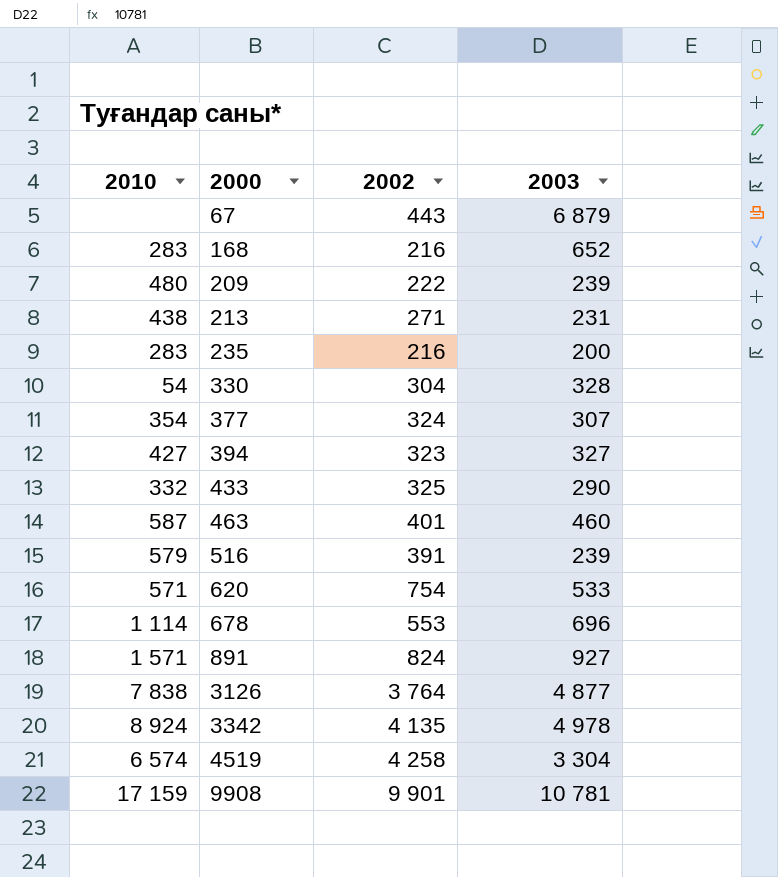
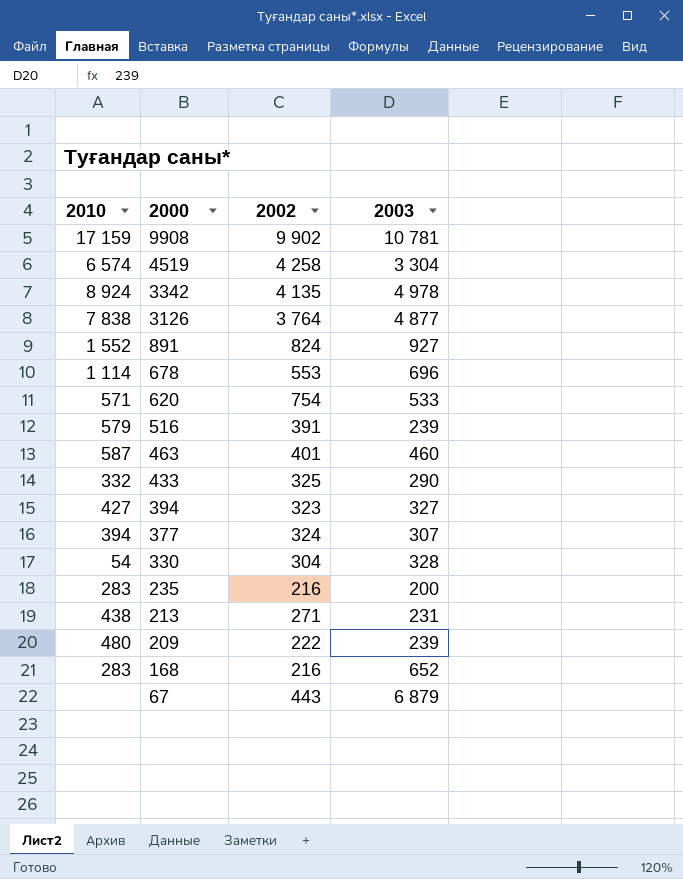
row order: 2000 ascending -> 2000 descending
9908 | 2002: 9 901 -> 9 902
891 | 2010: 1 571 -> 1 552
377 | 2010: 354 -> 394

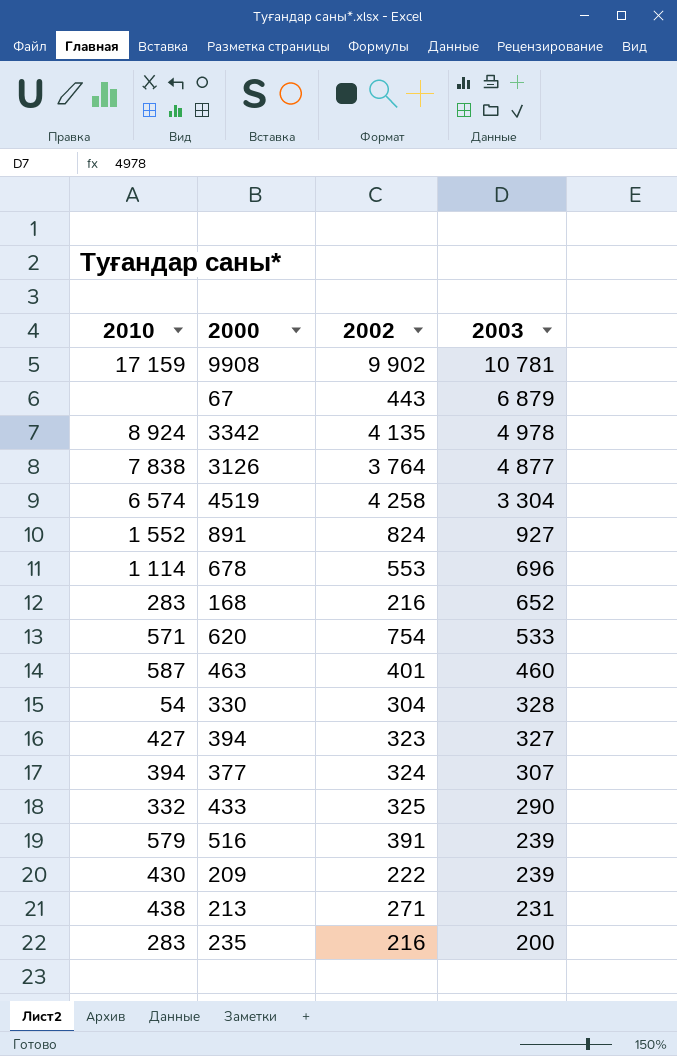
row order: 2000 descending -> 2003 descending
209 | 2010: 480 -> 430

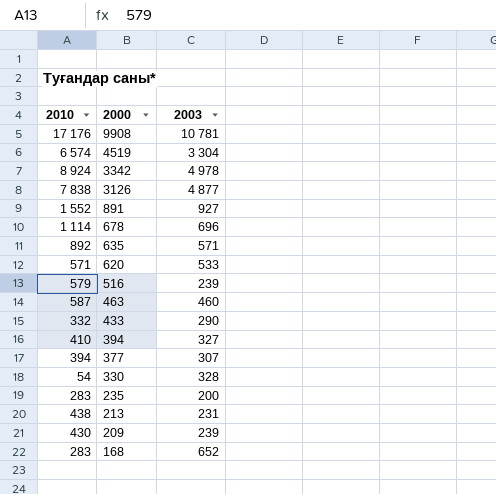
row order: 2003 descending -> 2000 descending
column 2002 | position: 3 -> none
row 67: none | 443 | 6 879 -> none
9908 | 2010: 17 159 -> 17 176
row 635: none -> 892 | 571
394 | 2010: 427 -> 410

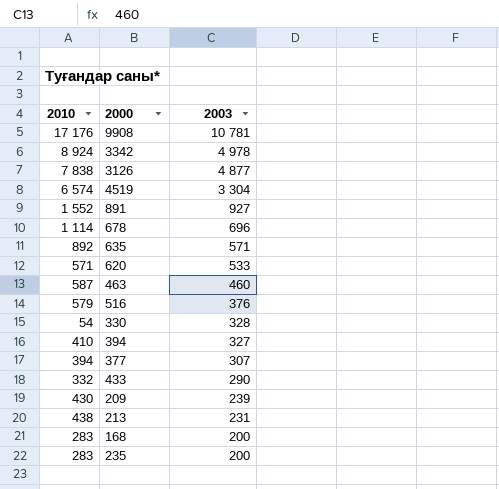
row order: 2000 descending -> 2003 descending
516 | 2003: 239 -> 376
168 | 2003: 652 -> 200

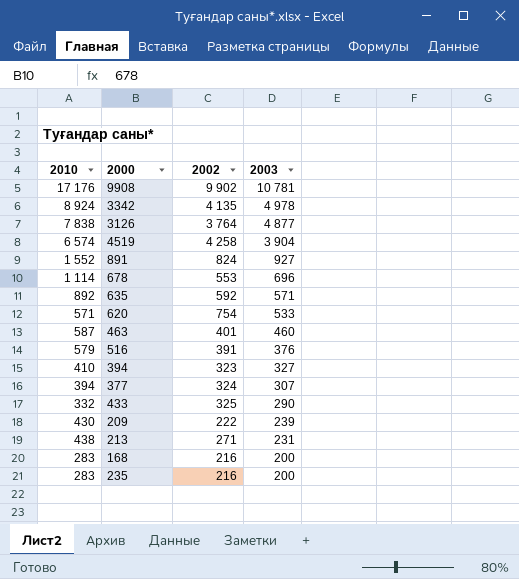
column 2002 | position: none -> 3
row 330: 54 | 328 -> none
4519 | 2003: 3 304 -> 3 904

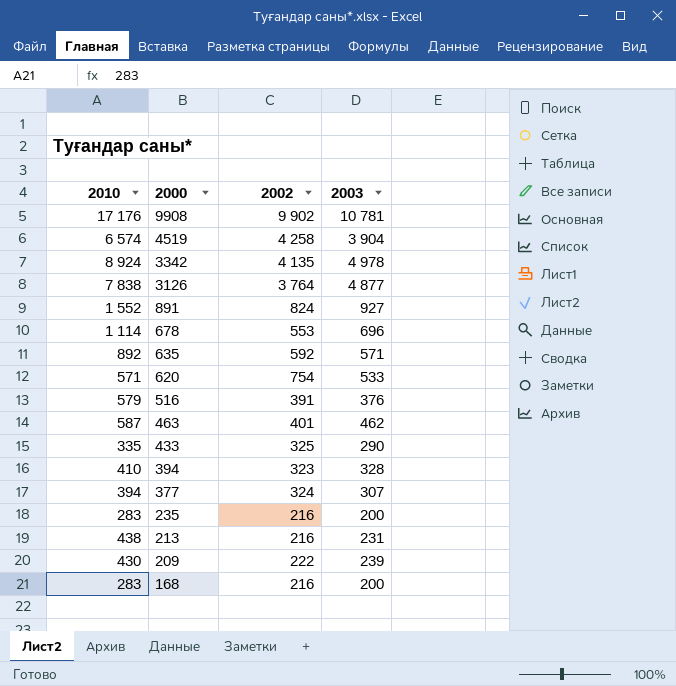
row order: 2003 descending -> 2000 descending
463 | 2003: 460 -> 462
433 | 2010: 332 -> 335
394 | 2003: 327 -> 328
213 | 2002: 271 -> 216

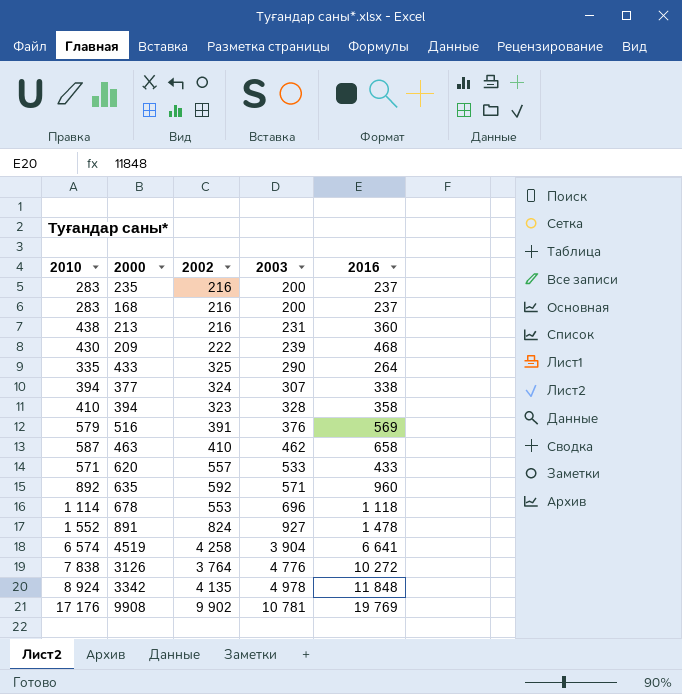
row order: 2000 descending -> 2003 ascending
column 2016 | position: none -> 5
463 | 2002: 401 -> 410
620 | 2002: 754 -> 557
3126 | 2003: 4 877 -> 4 776

